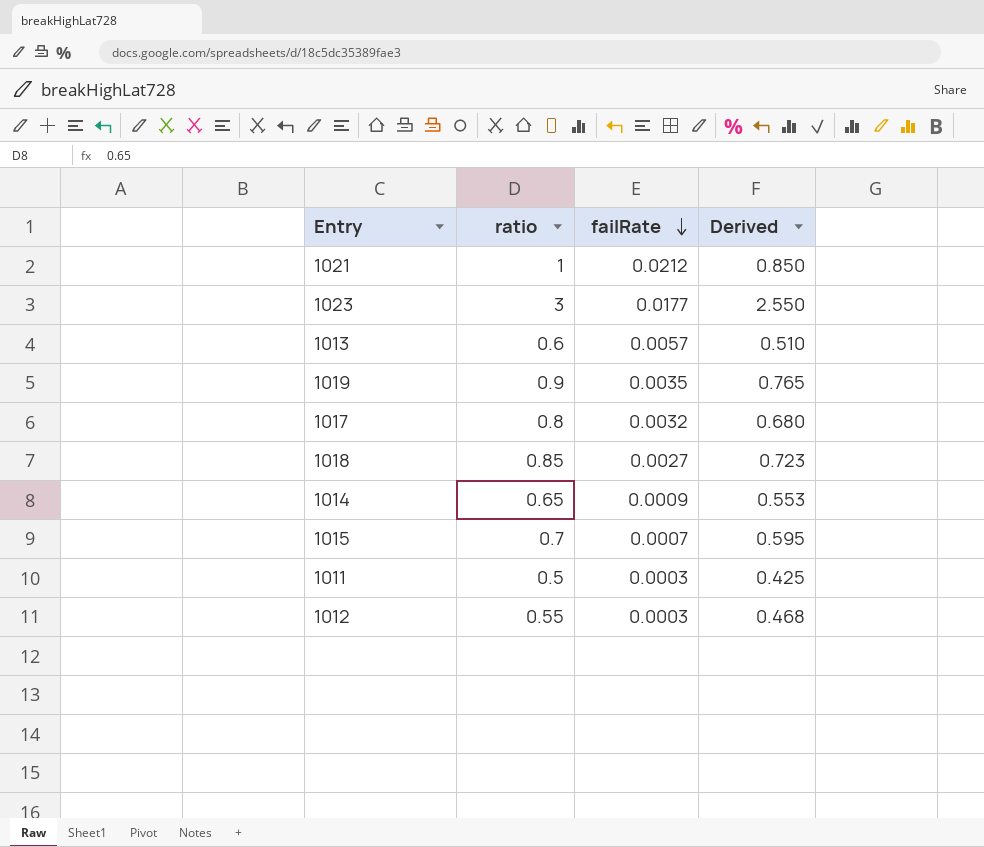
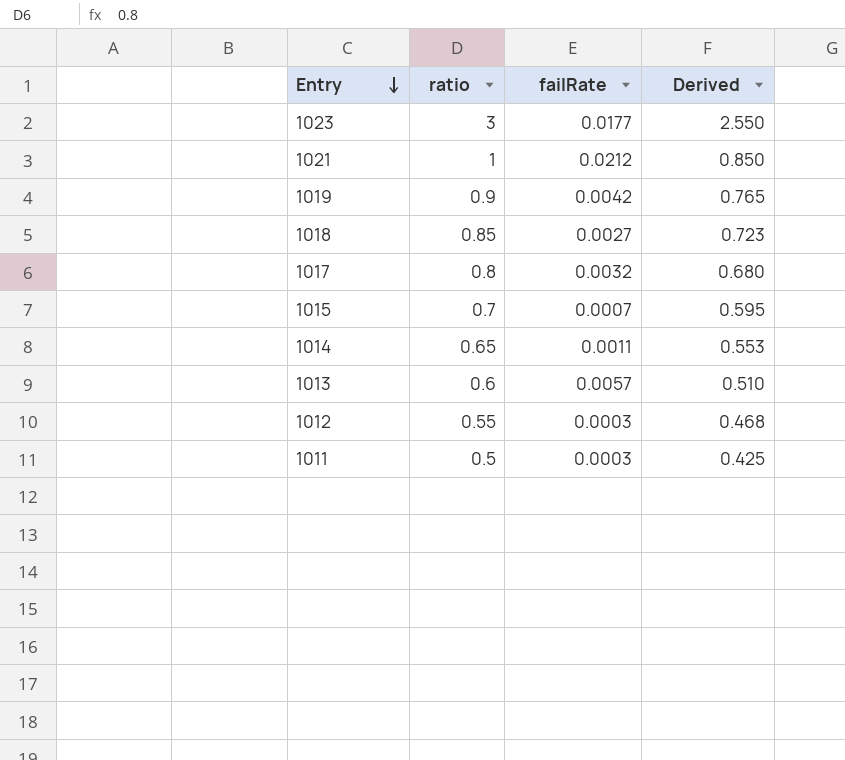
row order: failRate descending -> Entry descending
1019 | failRate: 0.0035 -> 0.0042
1014 | failRate: 0.0009 -> 0.0011

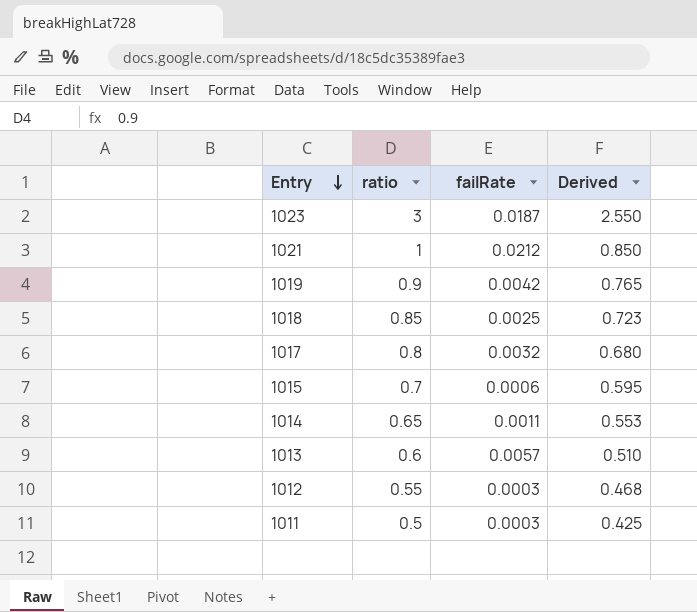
1023 | failRate: 0.0177 -> 0.0187
1018 | failRate: 0.0027 -> 0.0025
1015 | failRate: 0.0007 -> 0.0006

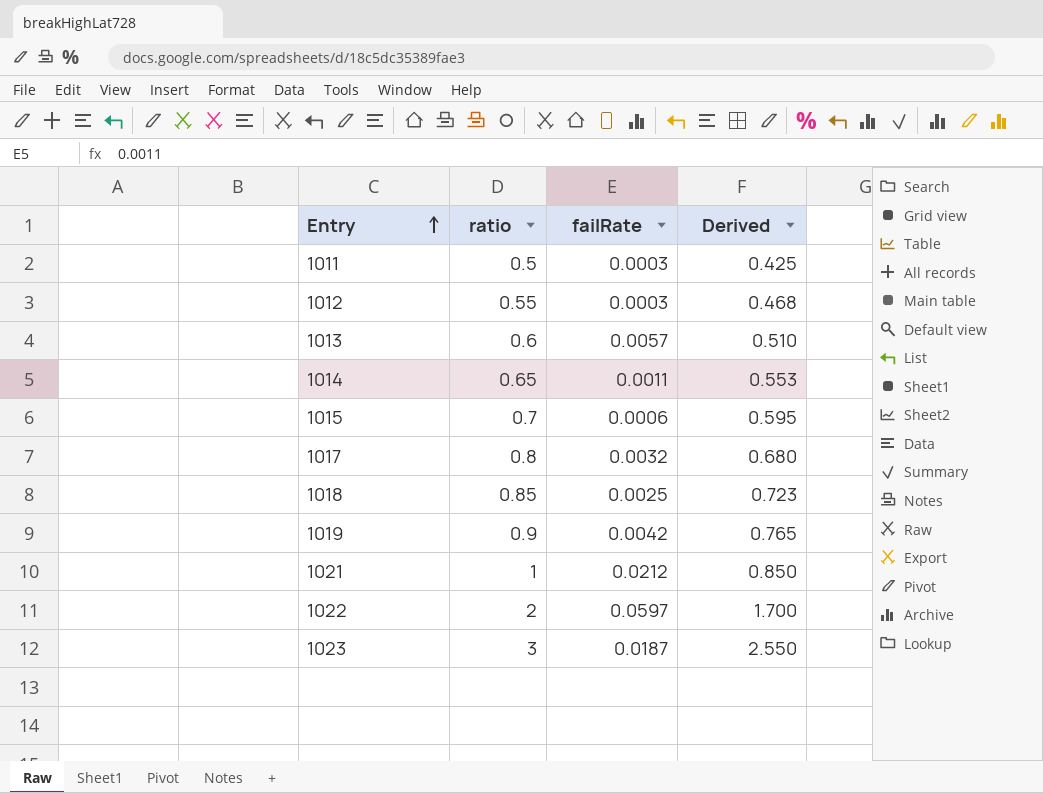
row order: Entry descending -> Entry ascending
row 1022: none -> 2 | 0.0597 | 1.700

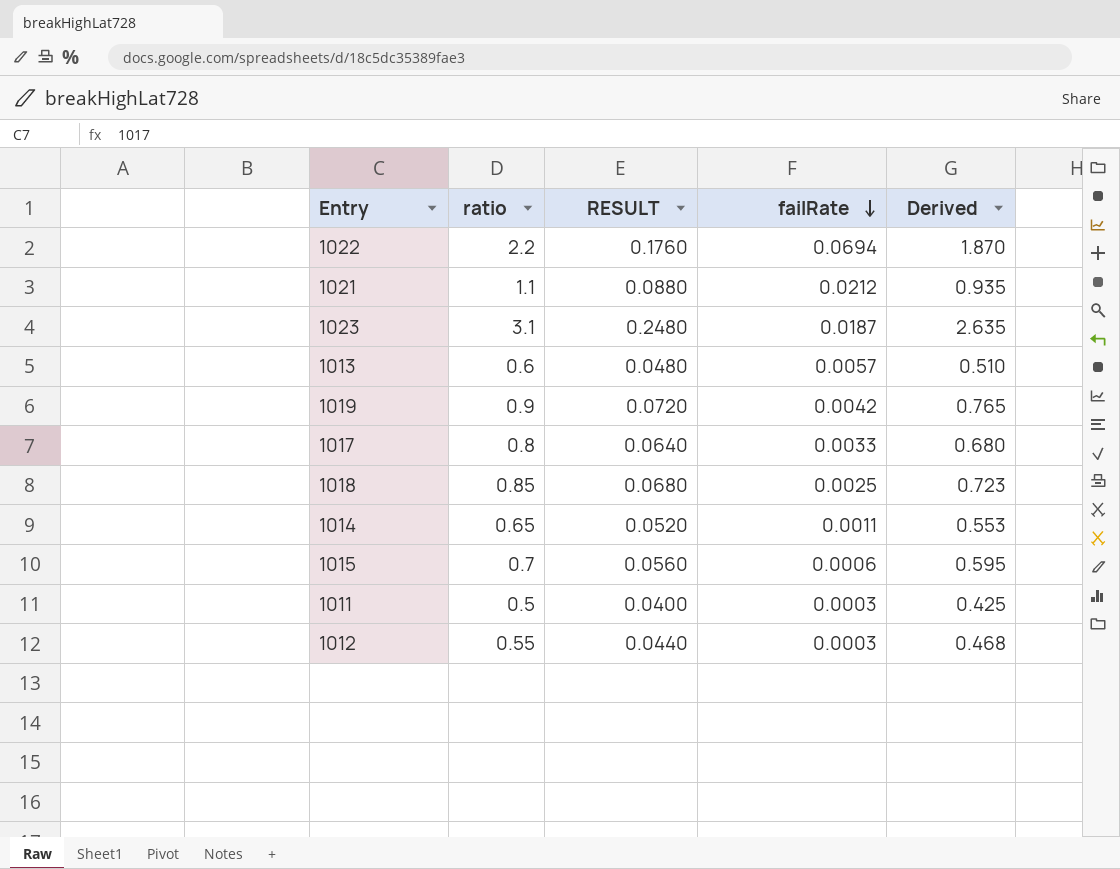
row order: Entry ascending -> failRate descending
column RESULT | formula: none -> [ratio] * 0.08
1022 | ratio: 2 -> 2.2
1022 | failRate: 0.0597 -> 0.0694
1022 | Derived: 1.700 -> 1.870
1021 | ratio: 1 -> 1.1
1021 | Derived: 0.850 -> 0.935
1023 | ratio: 3 -> 3.1
1023 | Derived: 2.550 -> 2.635
1017 | failRate: 0.0032 -> 0.0033

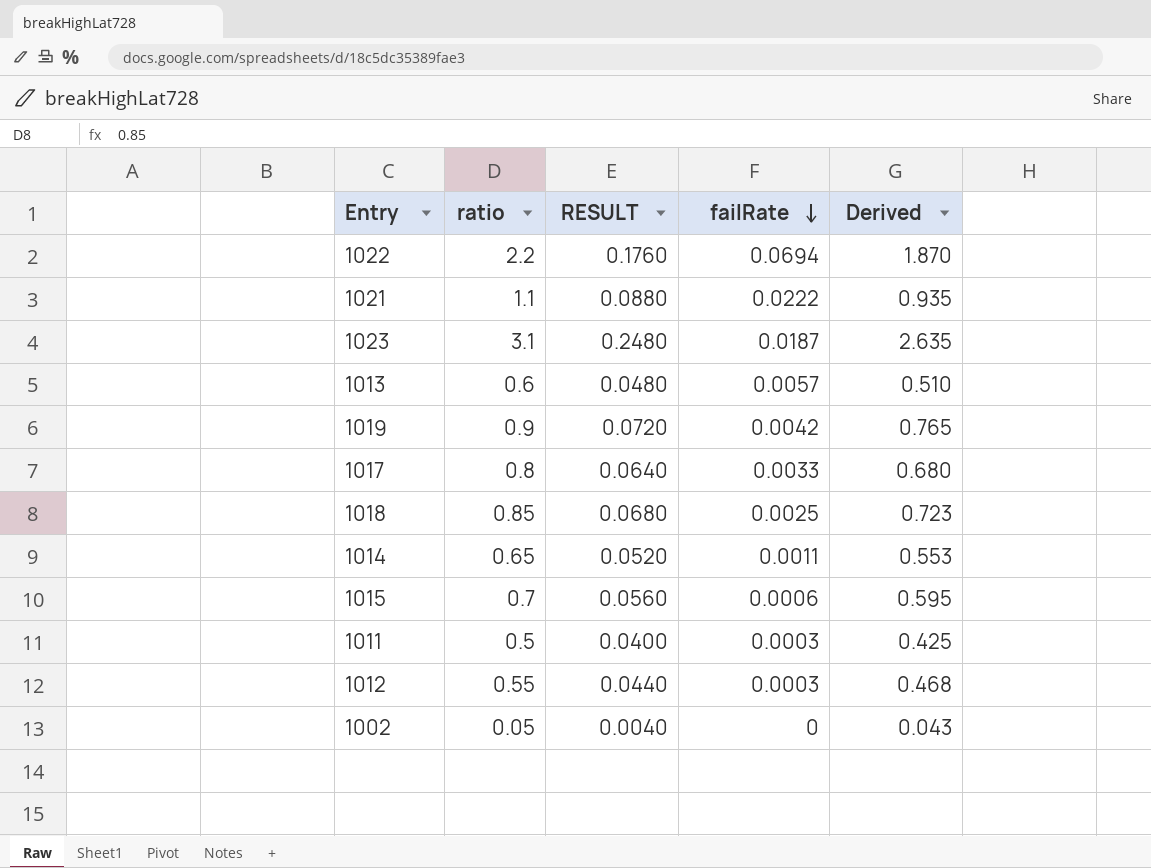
1021 | failRate: 0.0212 -> 0.0222
row 1002: none -> 0.05 | 0.0040 | 0 | 0.043

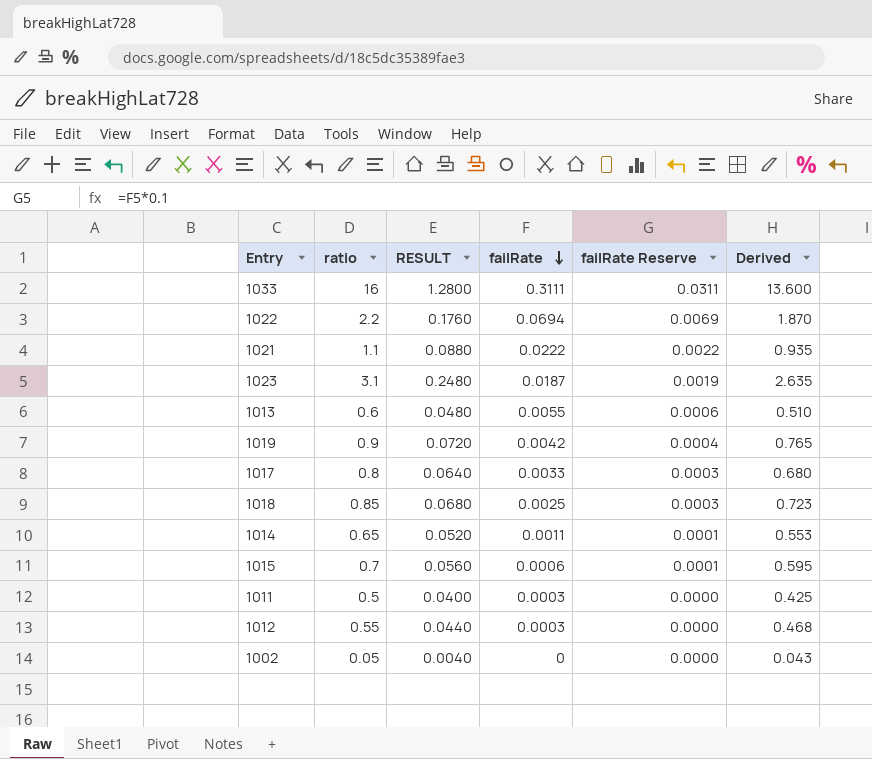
column failRate Reserve | formula: none -> [failRate] * 0.1
row 1033: none -> 16 | 1.2800 | 0.3111 | 0.0311 | 13.600
1013 | failRate: 0.0057 -> 0.0055

